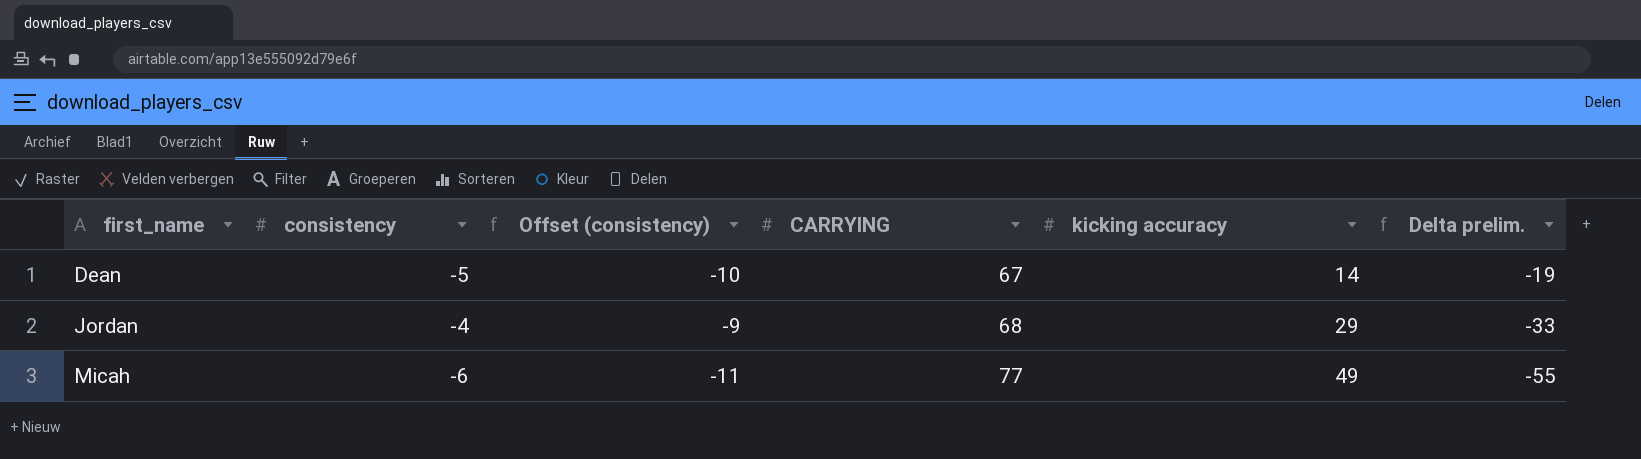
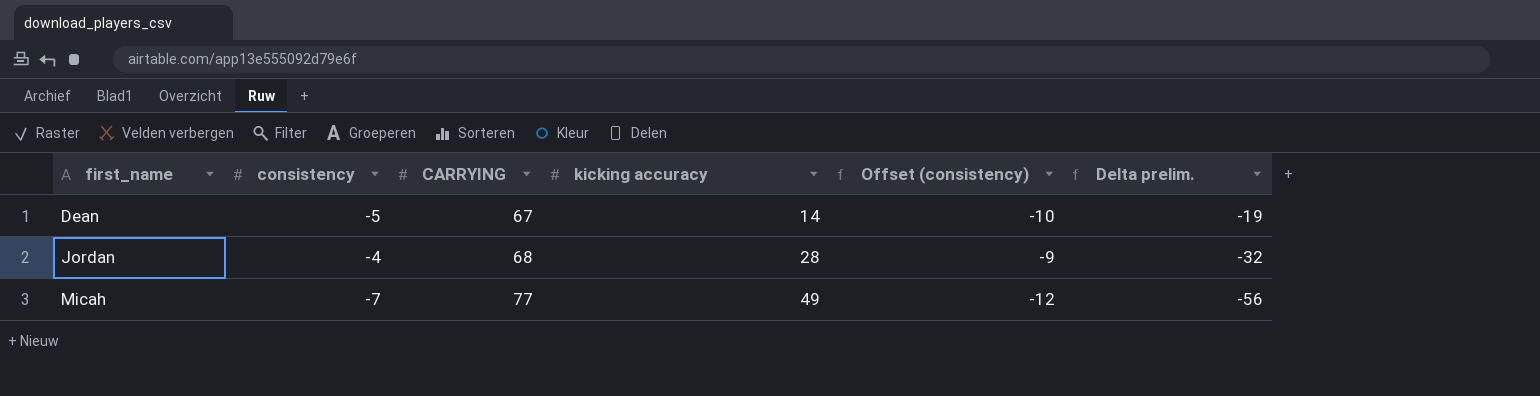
column Offset (consistency) | position: 3 -> 5
Jordan | kicking accuracy: 29 -> 28
Jordan | Delta prelim.: -33 -> -32
Micah | consistency: -6 -> -7
Micah | Offset (consistency): -11 -> -12
Micah | Delta prelim.: -55 -> -56

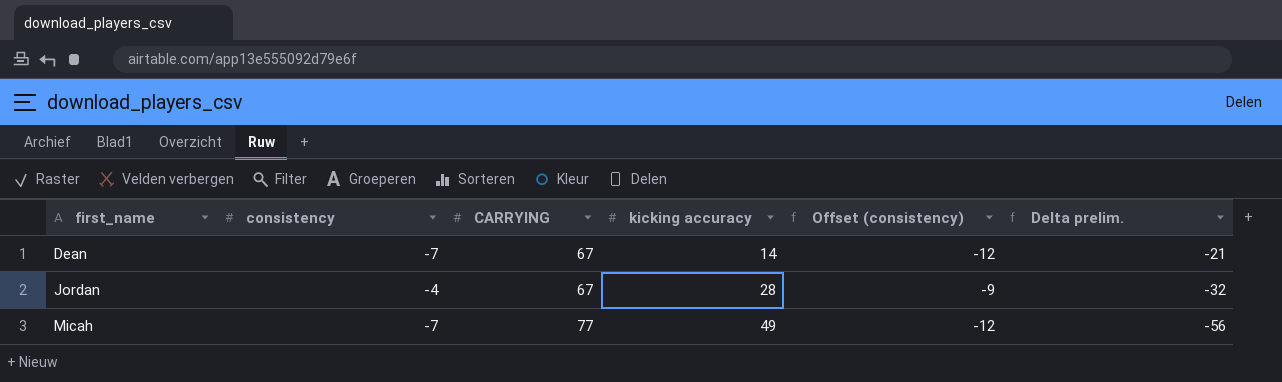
Dean | consistency: -5 -> -7
Dean | Offset (consistency): -10 -> -12
Dean | Delta prelim.: -19 -> -21
Jordan | CARRYING: 68 -> 67

